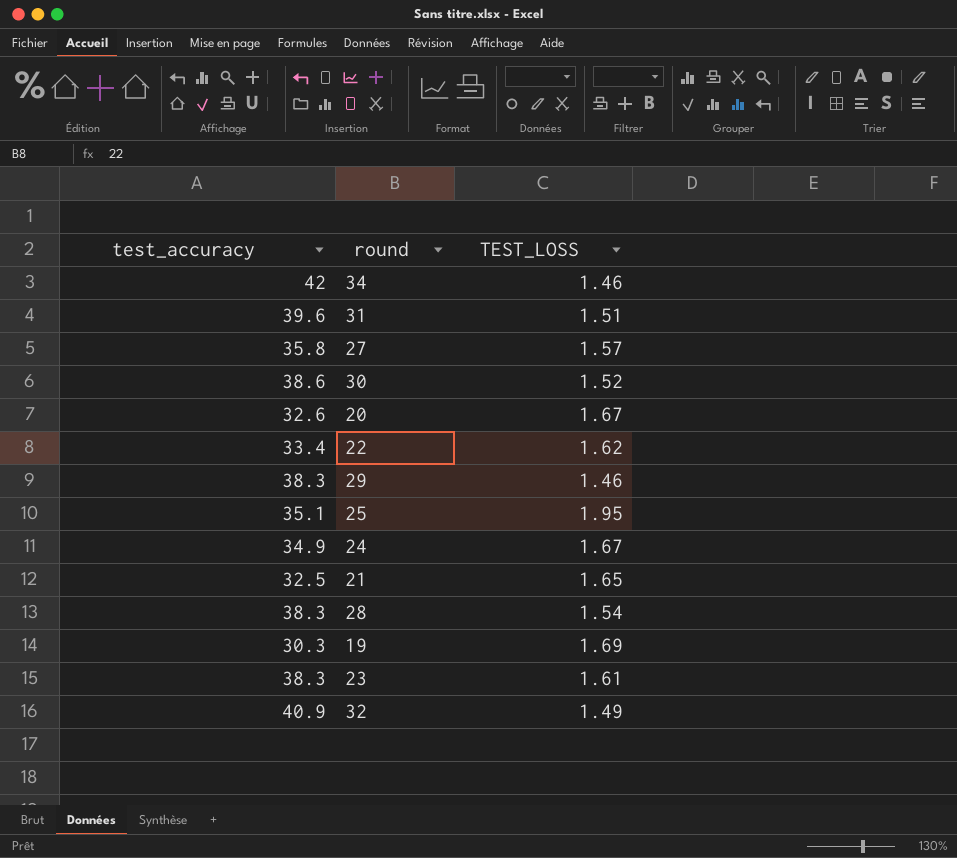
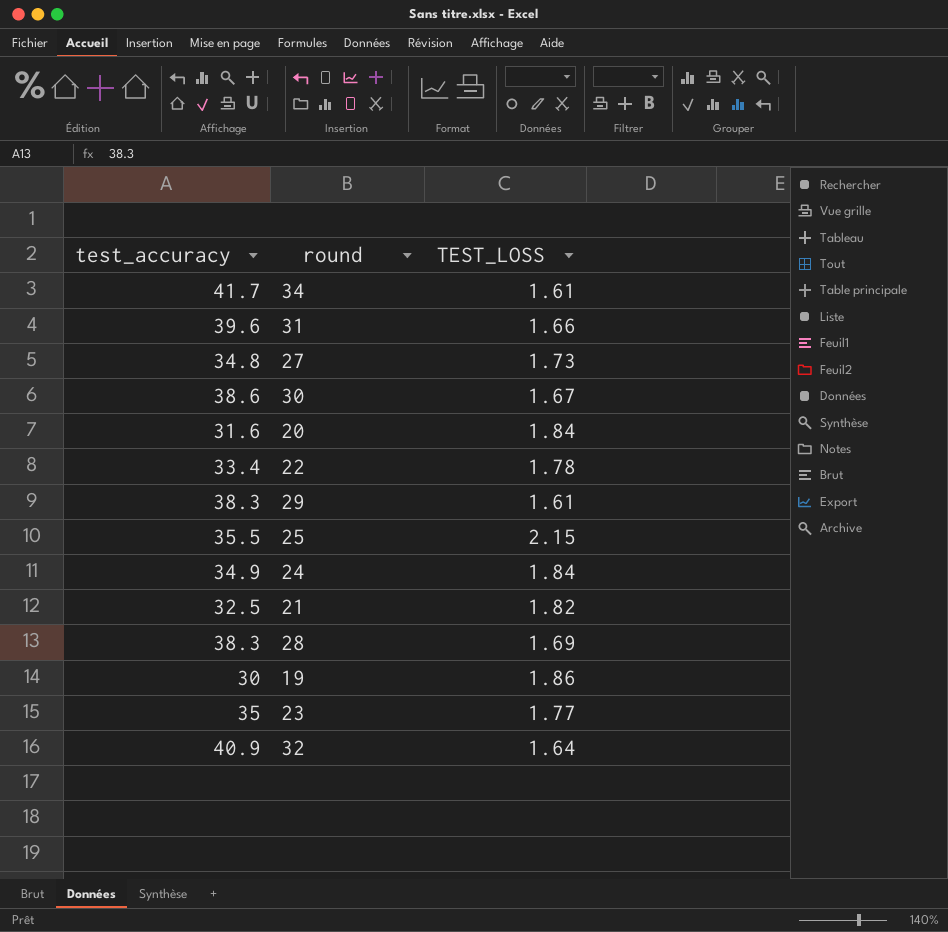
34 | test_accuracy: 42 -> 41.7
34 | TEST_LOSS: 1.46 -> 1.61
31 | TEST_LOSS: 1.51 -> 1.66
27 | test_accuracy: 35.8 -> 34.8
27 | TEST_LOSS: 1.57 -> 1.73
30 | TEST_LOSS: 1.52 -> 1.67
20 | test_accuracy: 32.6 -> 31.6
20 | TEST_LOSS: 1.67 -> 1.84
22 | TEST_LOSS: 1.62 -> 1.78
29 | TEST_LOSS: 1.46 -> 1.61
25 | test_accuracy: 35.1 -> 35.5
25 | TEST_LOSS: 1.95 -> 2.15
24 | TEST_LOSS: 1.67 -> 1.84
21 | TEST_LOSS: 1.65 -> 1.82
28 | TEST_LOSS: 1.54 -> 1.69
19 | test_accuracy: 30.3 -> 30
19 | TEST_LOSS: 1.69 -> 1.86
23 | test_accuracy: 38.3 -> 35
23 | TEST_LOSS: 1.61 -> 1.77
32 | TEST_LOSS: 1.49 -> 1.64

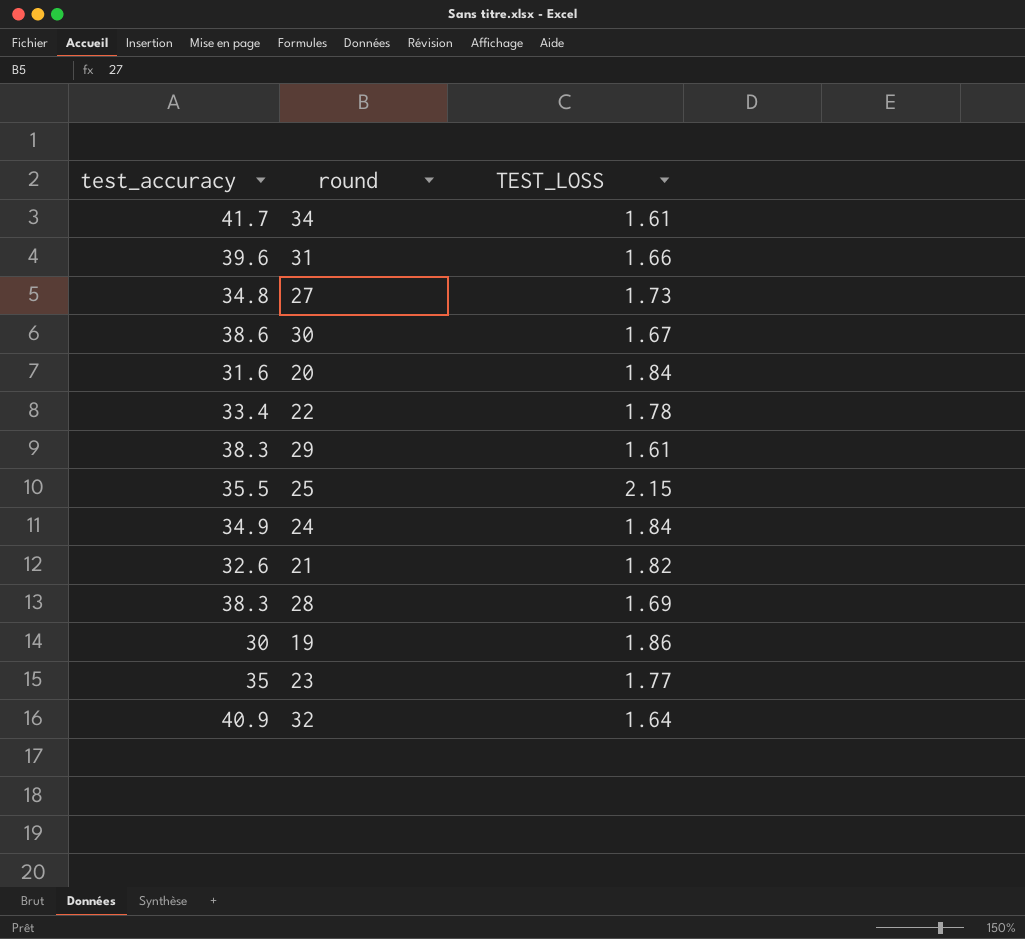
21 | test_accuracy: 32.5 -> 32.6

